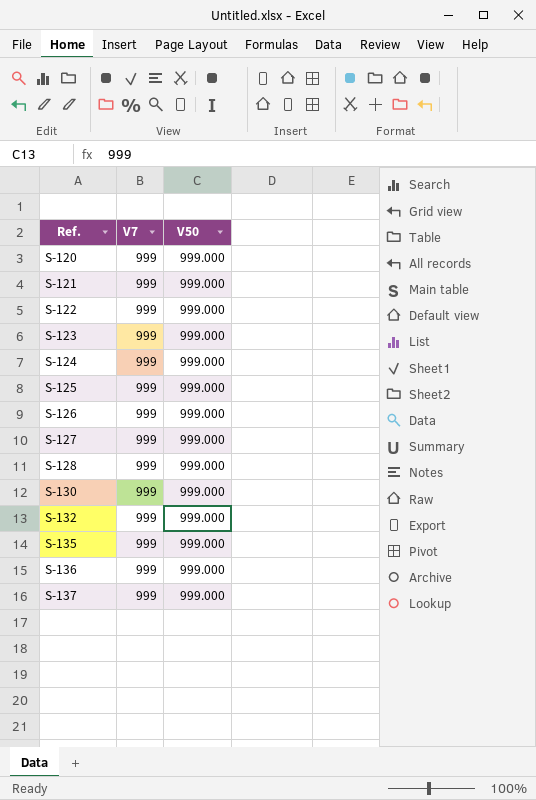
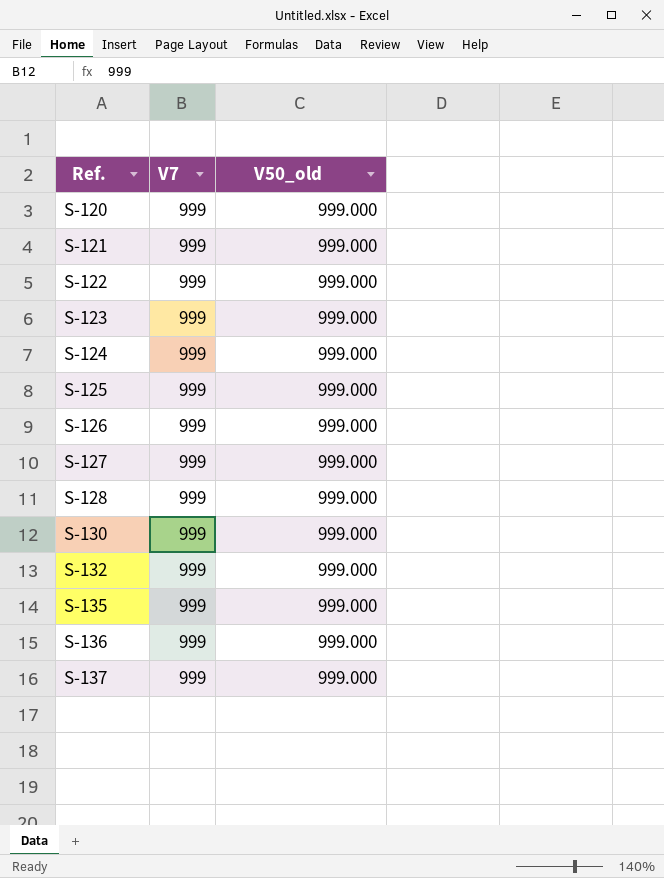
column name: V50 -> V50_old

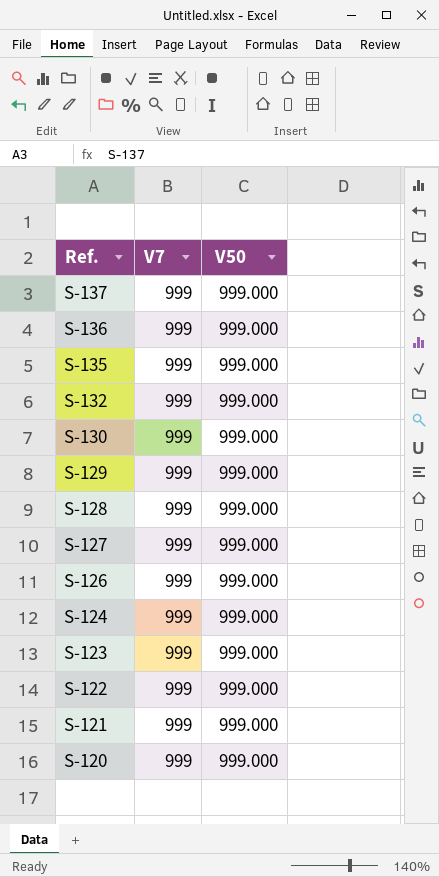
row order: Ref. ascending -> Ref. descending
column name: V50_old -> V50
row S-125: 999 | 999.000 -> none
row S-129: none -> 999 | 999.000

